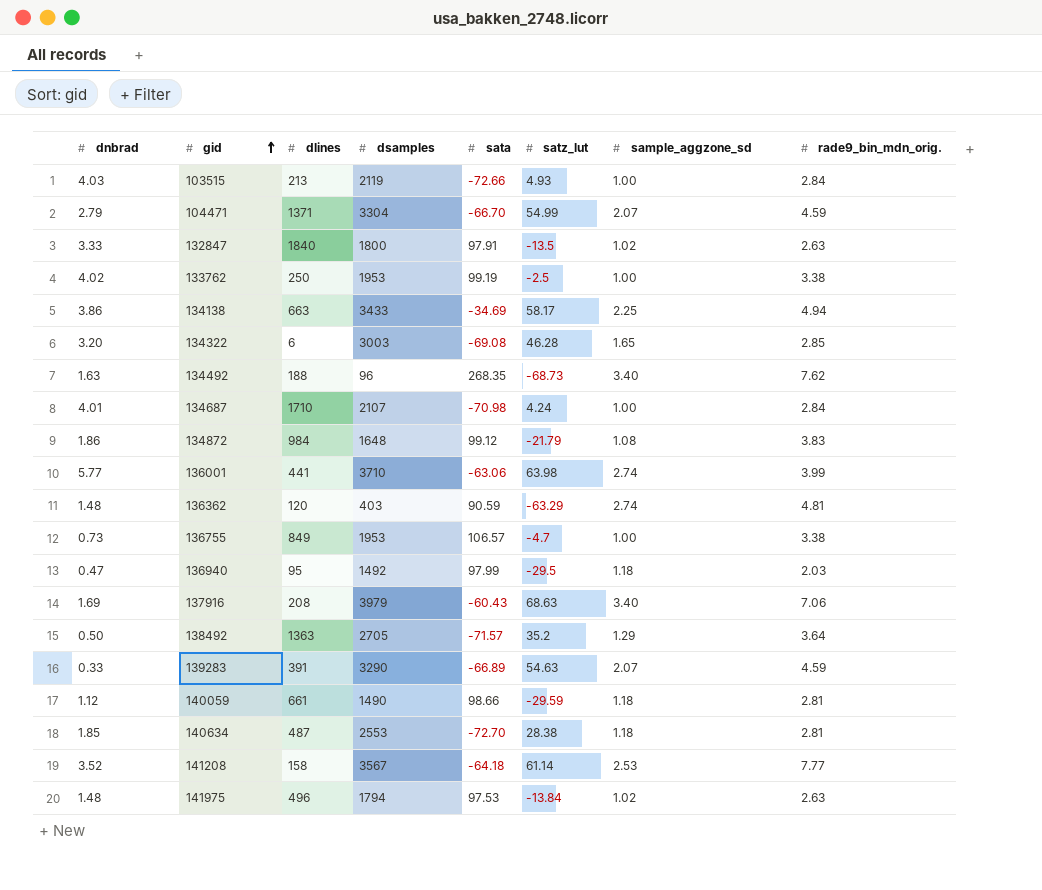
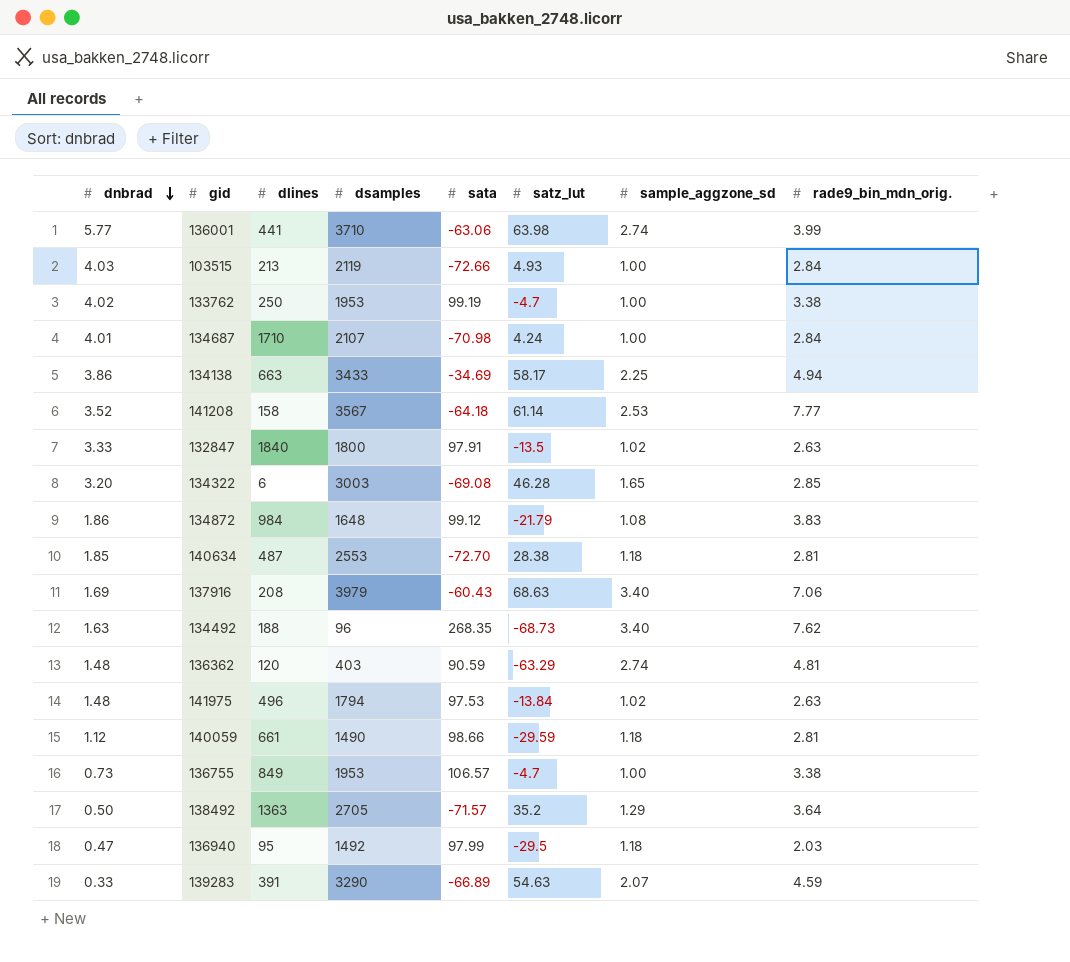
row order: gid ascending -> dnbrad descending
row 104471: 2.79 | 1371 | 3304 | -66.70 | 54.99 | 2.07 | 4.59 -> none
133762 | satz_lut: -2.5 -> -4.7

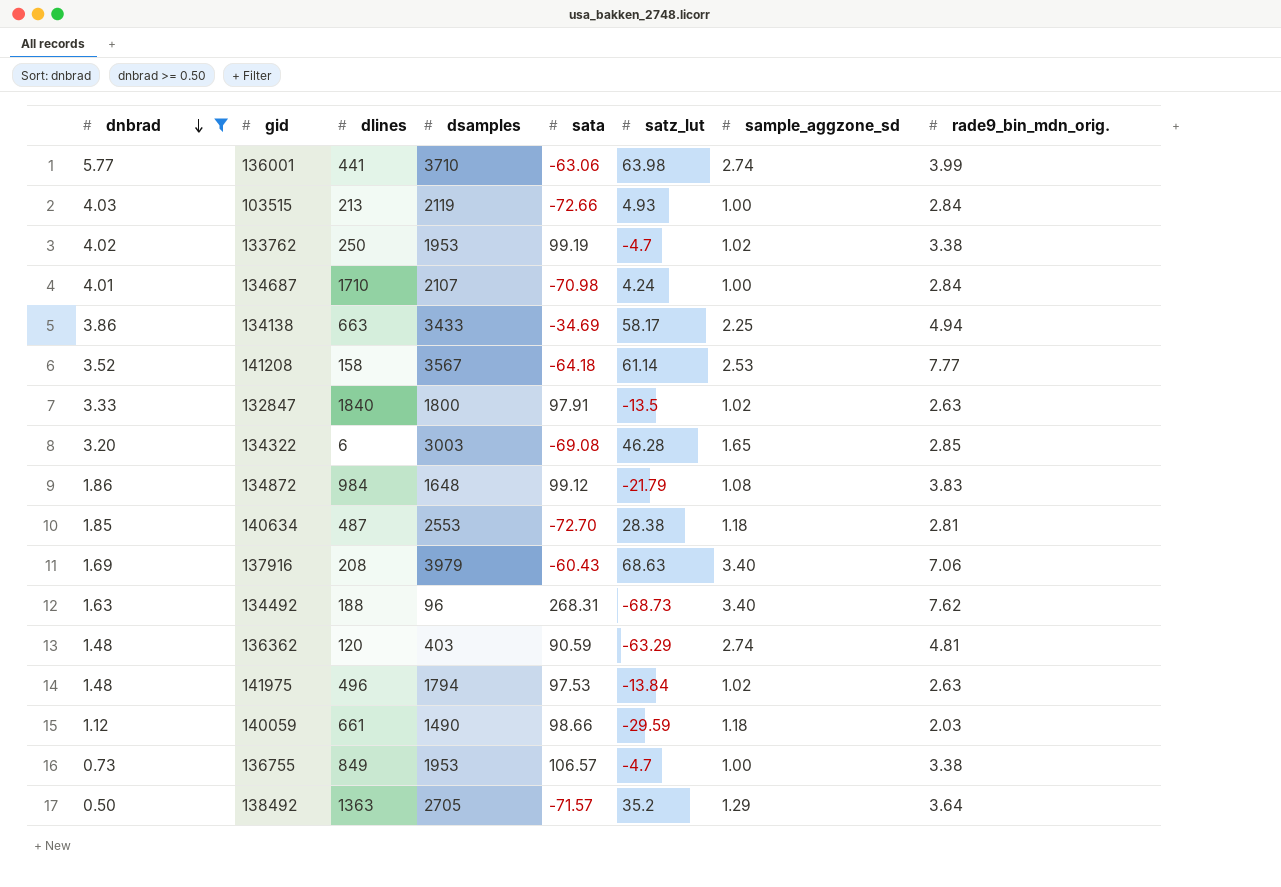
filter: none -> dnbrad >= 0.50
133762 | sample_aggzone_sd: 1.00 -> 1.02
134492 | sata: 268.35 -> 268.31
140059 | rade9_bin_mdn_orig.: 2.81 -> 2.03

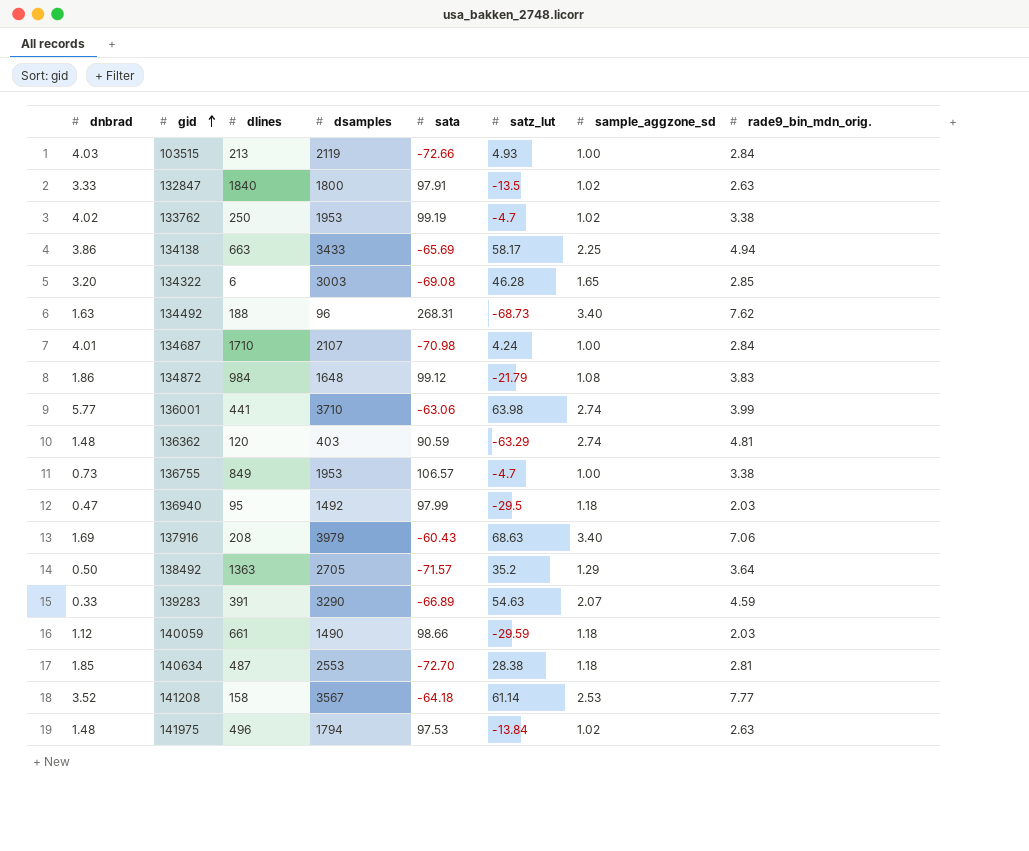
filter: dnbrad >= 0.50 -> none
row order: dnbrad descending -> gid ascending
134138 | sata: -34.69 -> -65.69

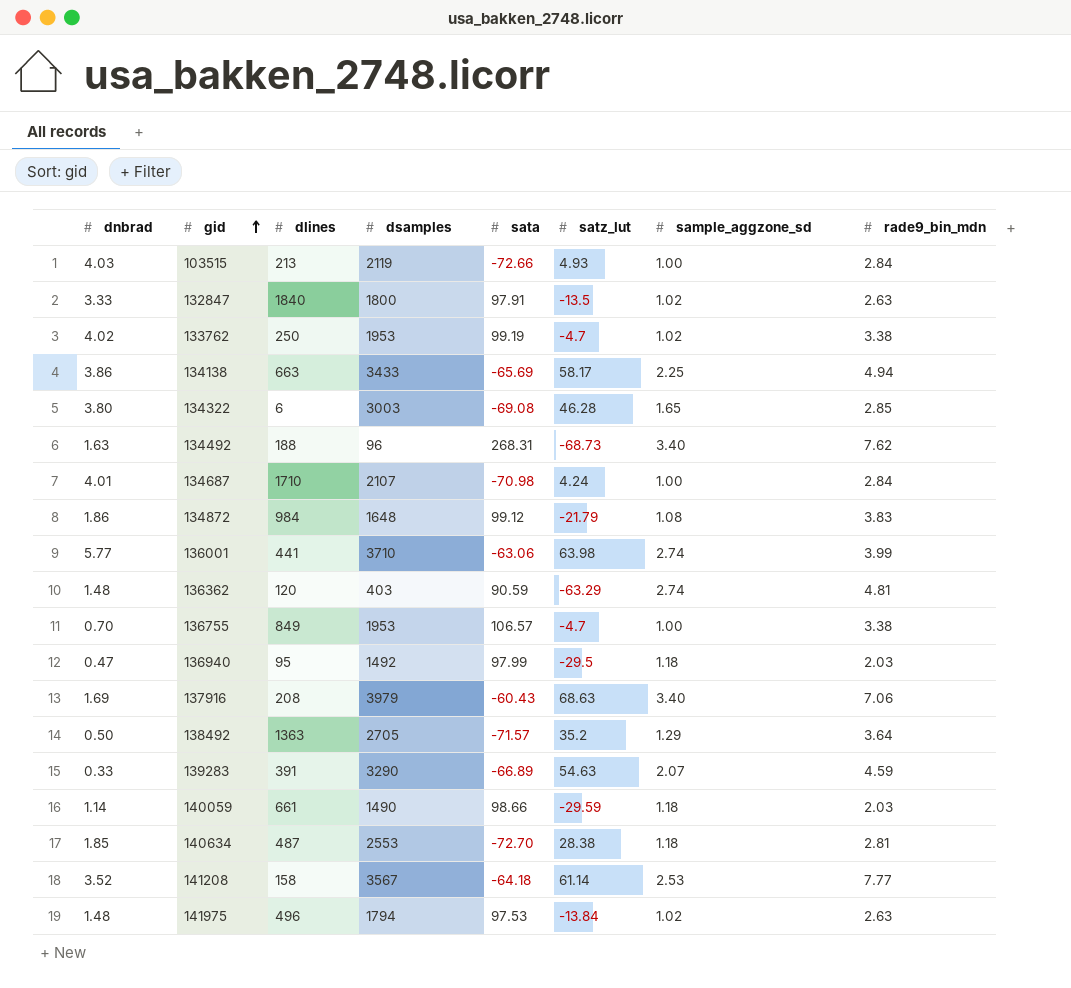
column name: rade9_bin_mdn_orig. -> rade9_bin_mdn
134322 | dnbrad: 3.20 -> 3.80
136755 | dnbrad: 0.73 -> 0.70
140059 | dnbrad: 1.12 -> 1.14

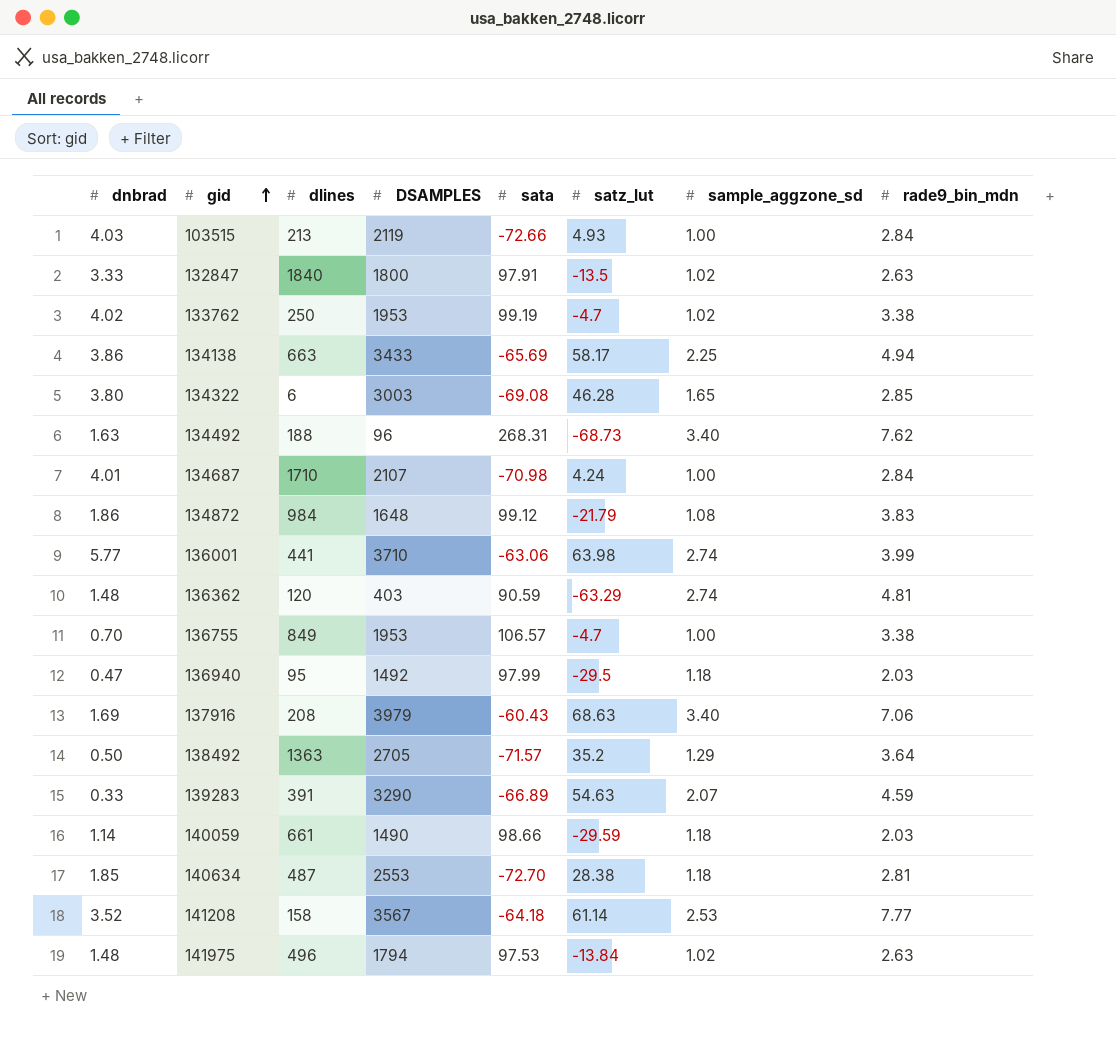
column name: dsamples -> DSAMPLES

